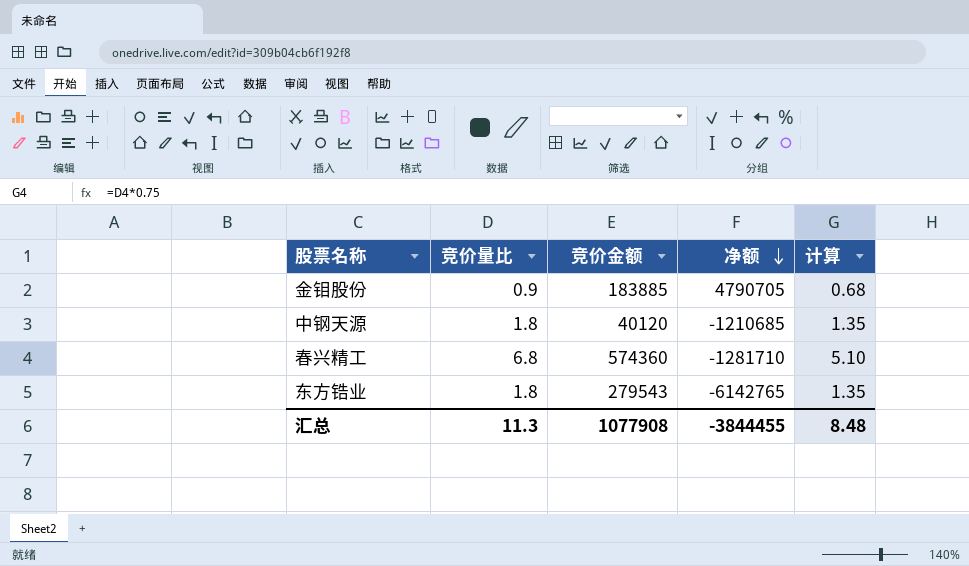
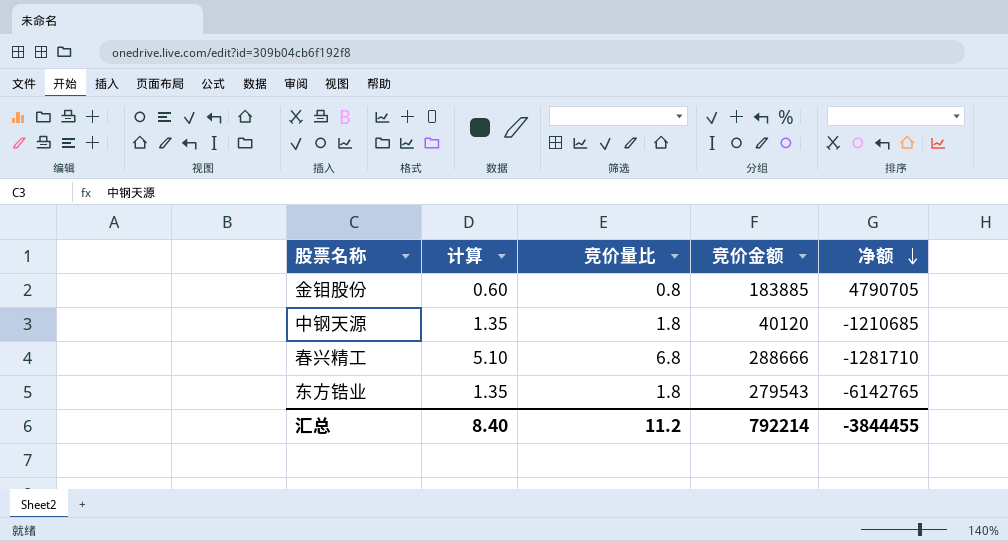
column 计算 | position: 5 -> 2
金钼股份 | 计算: 0.68 -> 0.60
金钼股份 | 竞价量比: 0.9 -> 0.8
春兴精工 | 竞价金额: 574360 -> 288666
汇总 | 计算: 8.48 -> 8.40
汇总 | 竞价量比: 11.3 -> 11.2
汇总 | 竞价金额: 1077908 -> 792214

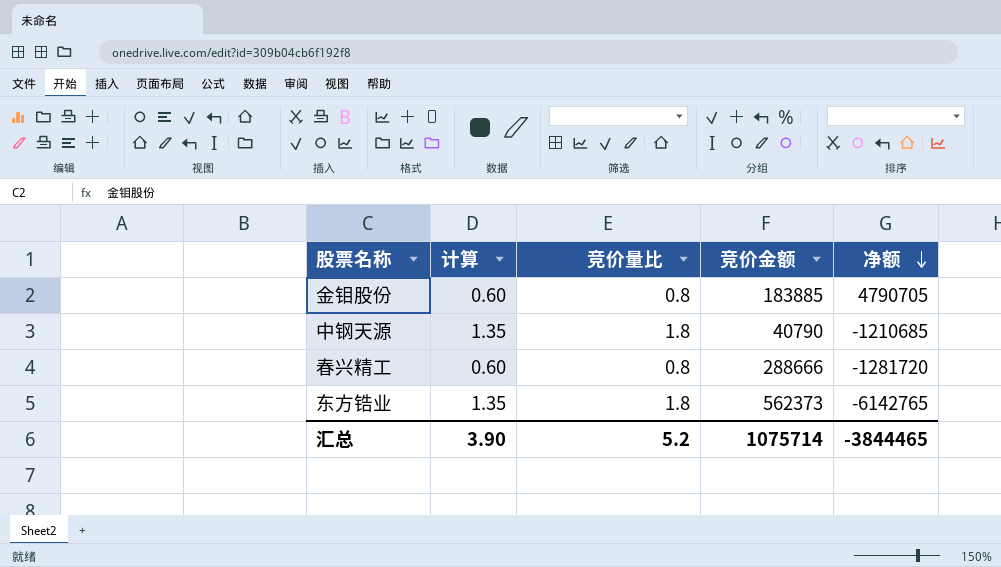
中钢天源 | 竞价金额: 40120 -> 40790
春兴精工 | 计算: 5.10 -> 0.60
春兴精工 | 竞价量比: 6.8 -> 0.8
春兴精工 | 净额: -1281710 -> -1281720
东方锆业 | 竞价金额: 279543 -> 562373
汇总 | 计算: 8.40 -> 3.90
汇总 | 竞价量比: 11.2 -> 5.2
汇总 | 竞价金额: 792214 -> 1075714
汇总 | 净额: -3844455 -> -3844465

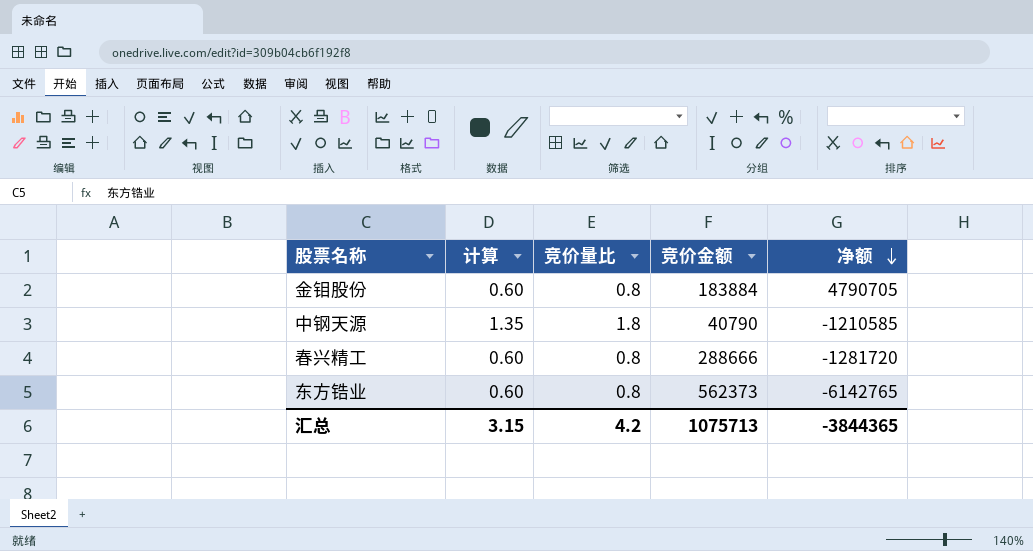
金钼股份 | 竞价金额: 183885 -> 183884
中钢天源 | 净额: -1210685 -> -1210585
东方锆业 | 计算: 1.35 -> 0.60
东方锆业 | 竞价量比: 1.8 -> 0.8
汇总 | 计算: 3.90 -> 3.15
汇总 | 竞价量比: 5.2 -> 4.2
汇总 | 竞价金额: 1075714 -> 1075713
汇总 | 净额: -3844465 -> -3844365

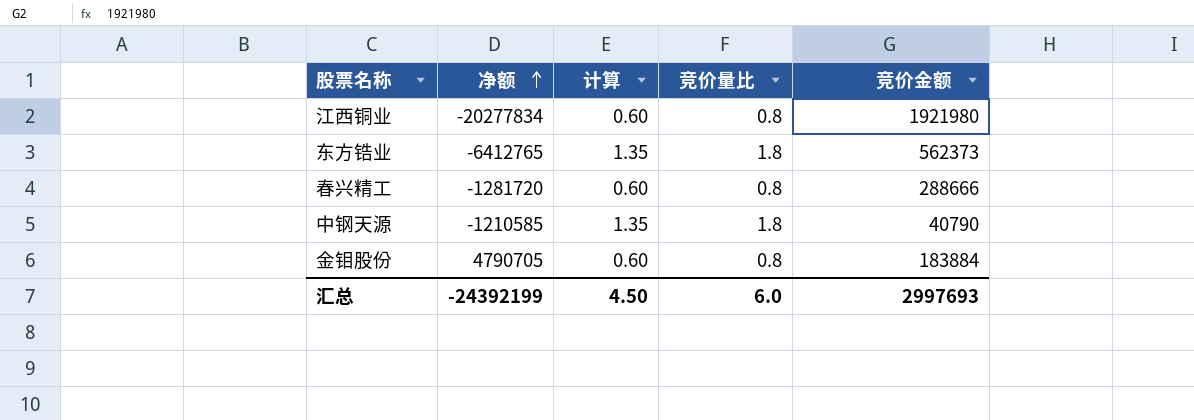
row order: 净额 descending -> 净额 ascending
column 净额 | position: 5 -> 2
row 江西铜业: none -> -20277834 | 0.60 | 0.8 | 1921980
东方锆业 | 净额: -6142765 -> -6412765
东方锆业 | 计算: 0.60 -> 1.35
东方锆业 | 竞价量比: 0.8 -> 1.8
汇总 | 净额: -3844365 -> -24392199
汇总 | 计算: 3.15 -> 4.50
汇总 | 竞价量比: 4.2 -> 6.0
汇总 | 竞价金额: 1075713 -> 2997693

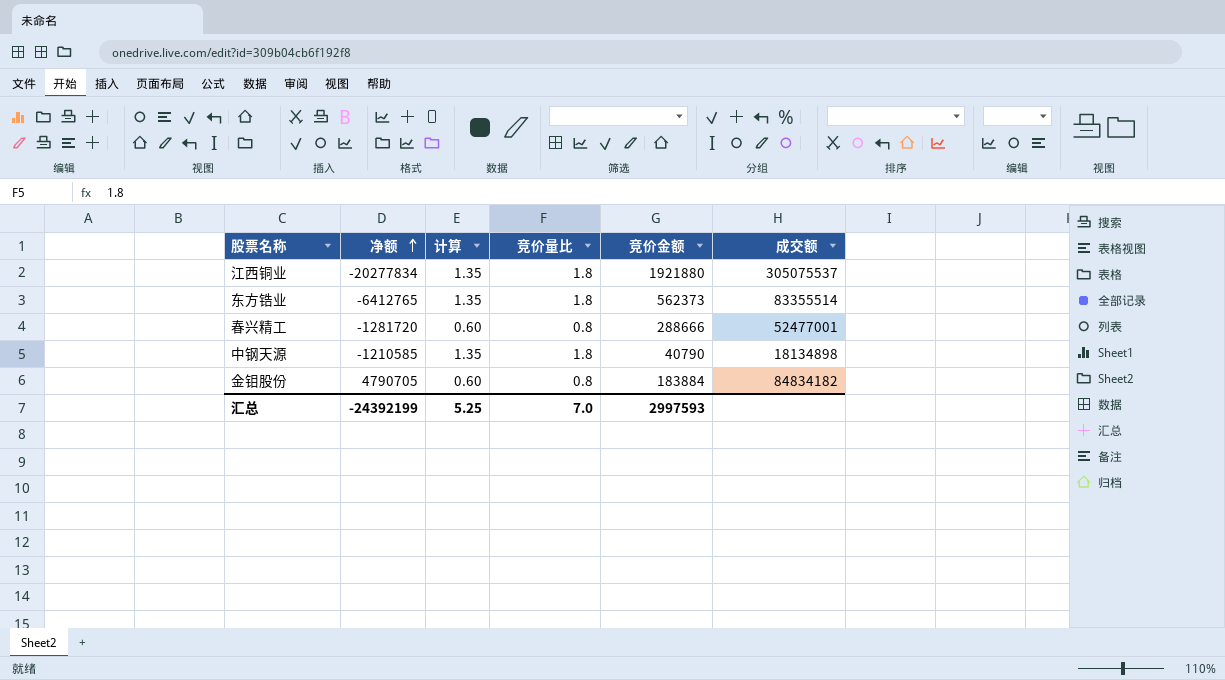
column 成交额 | position: none -> 6
江西铜业 | 计算: 0.60 -> 1.35
江西铜业 | 竞价量比: 0.8 -> 1.8
江西铜业 | 竞价金额: 1921980 -> 1921880
汇总 | 计算: 4.50 -> 5.25
汇总 | 竞价量比: 6.0 -> 7.0
汇总 | 竞价金额: 2997693 -> 2997593

